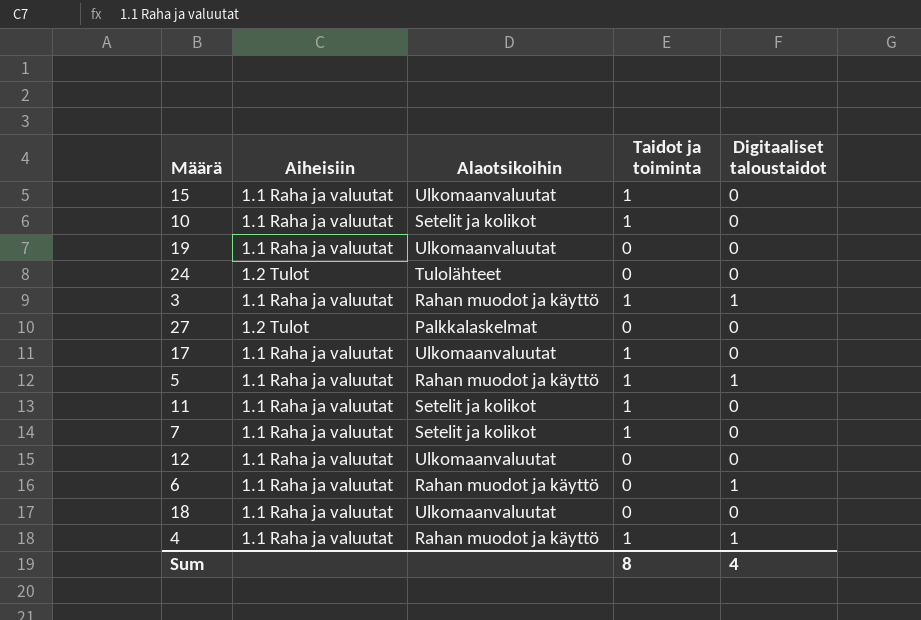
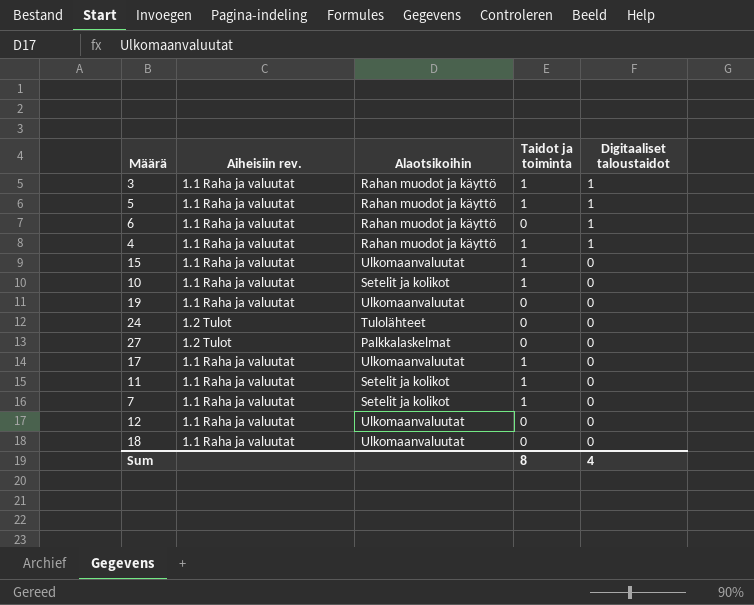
row order: none -> Digitaaliset taloustaidot descending
column name: Aiheisiin -> Aiheisiin rev.

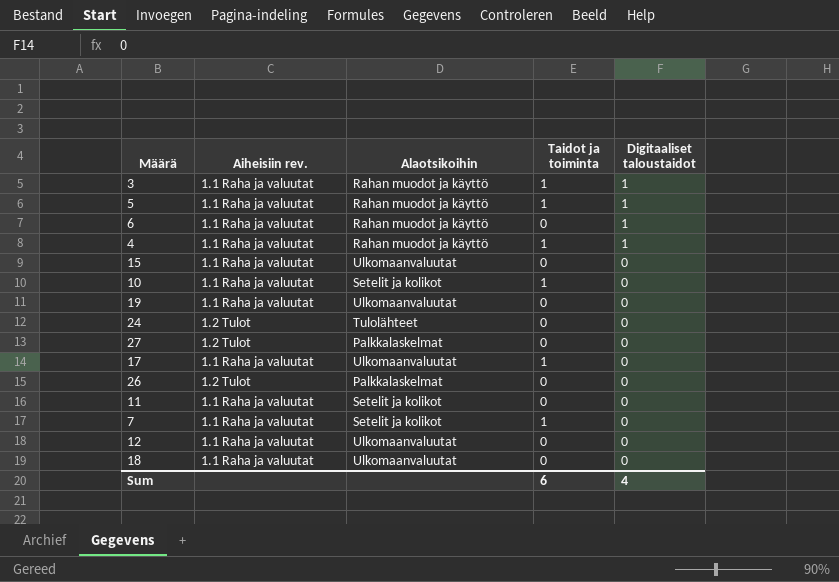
15 | Taidot ja toiminta: 1 -> 0
row 26: none -> 1.2 Tulot | Palkkalaskelmat | 0 | 0
11 | Taidot ja toiminta: 1 -> 0
Sum | Taidot ja toiminta: 8 -> 6

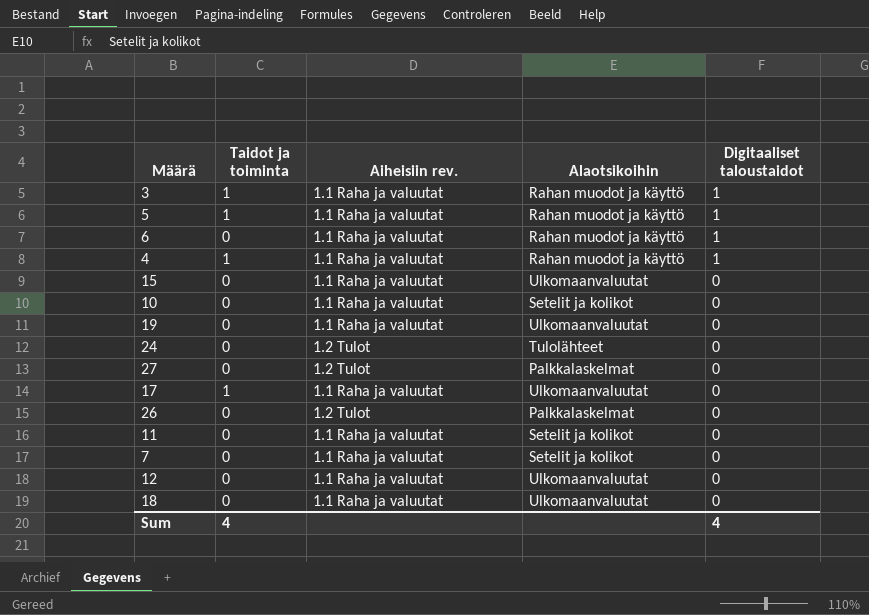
column Taidot ja toiminta | position: 4 -> 2
10 | Taidot ja toiminta: 1 -> 0
7 | Taidot ja toiminta: 1 -> 0
Sum | Taidot ja toiminta: 6 -> 4

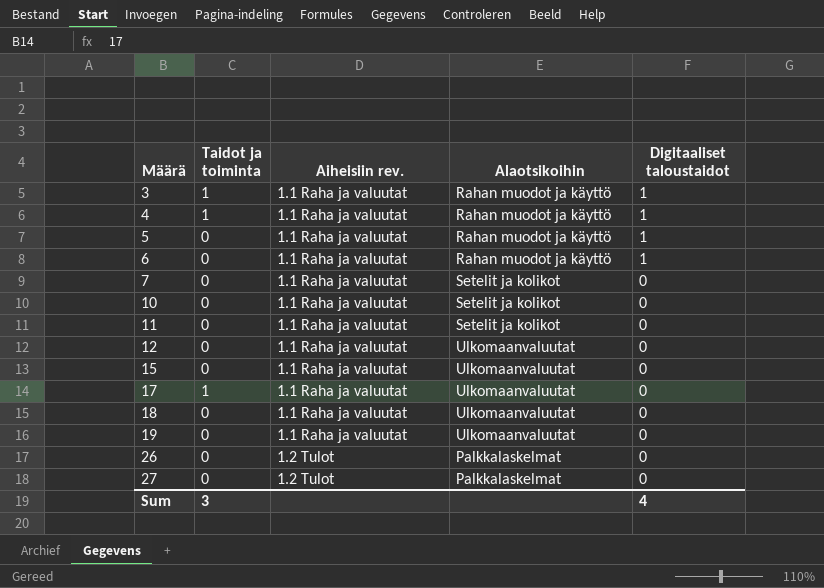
row order: Digitaaliset taloustaidot descending -> Määrä ascending
row 24: 0 | 1.2 Tulot | Tulolähteet | 0 -> none
5 | Taidot ja toiminta: 1 -> 0
Sum | Taidot ja toiminta: 4 -> 3

